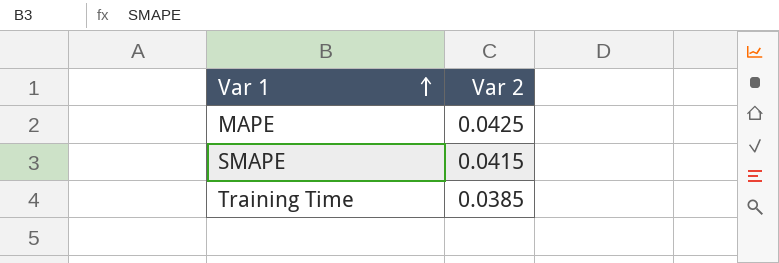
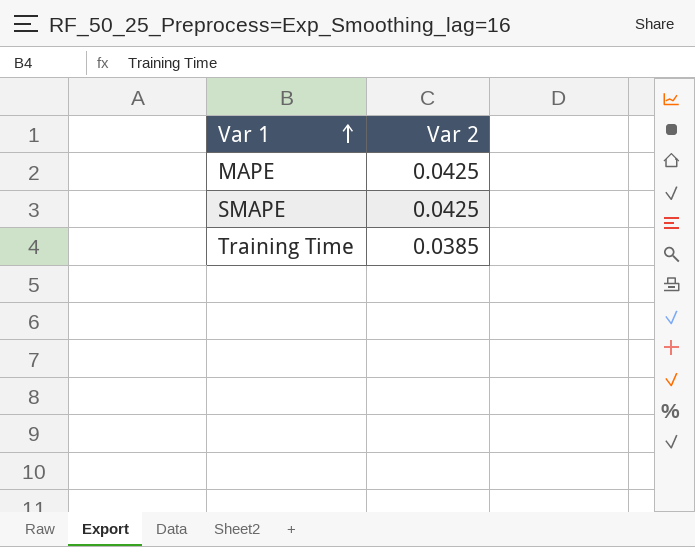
SMAPE | Var 2: 0.0415 -> 0.0425

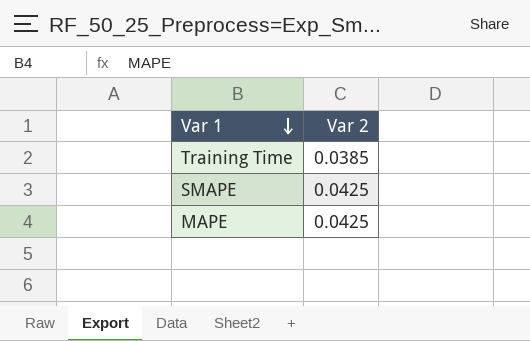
row order: Var 1 ascending -> Var 1 descending

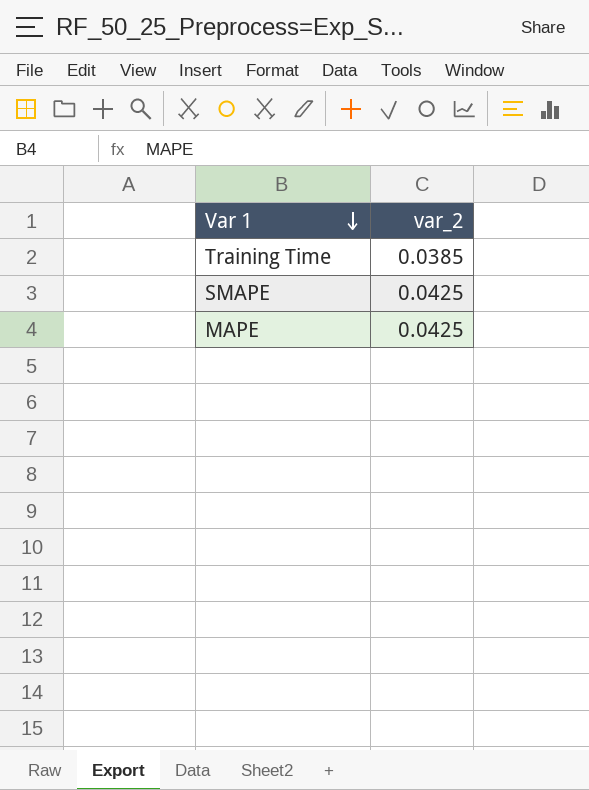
column name: Var 2 -> var_2

